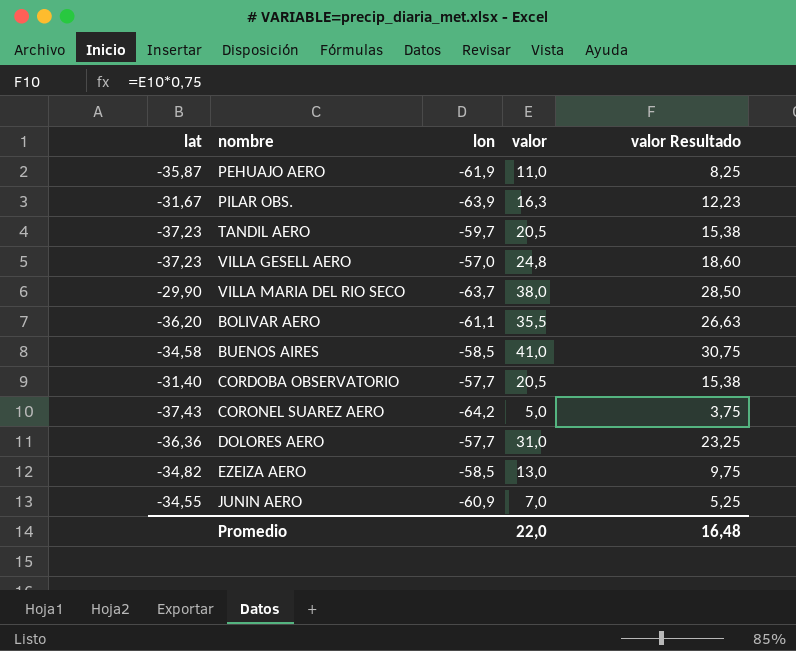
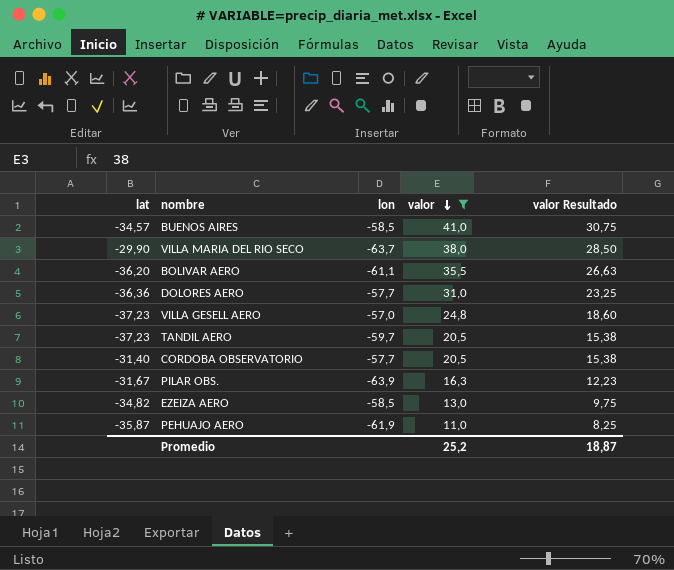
filter: none -> valor >= 11,0
row order: none -> valor descending
BUENOS AIRES | lat: -34,58 -> -34,57
Promedio | valor: 22,0 -> 25,2
Promedio | valor Resultado: 16,48 -> 18,87

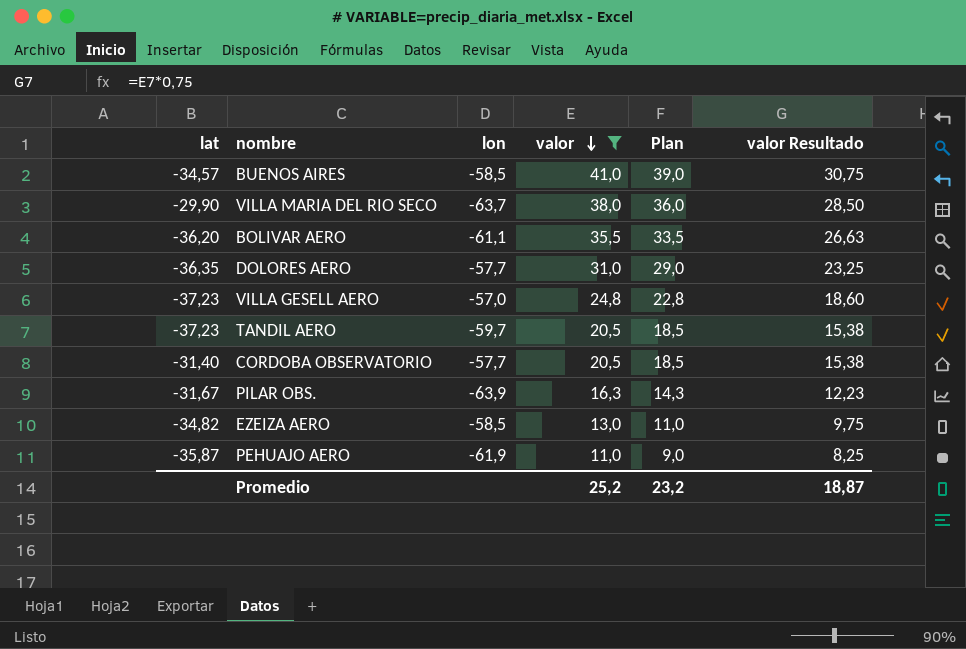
column Plan | formula: none -> [valor] - 2
DOLORES AERO | lat: -36,36 -> -36,35

